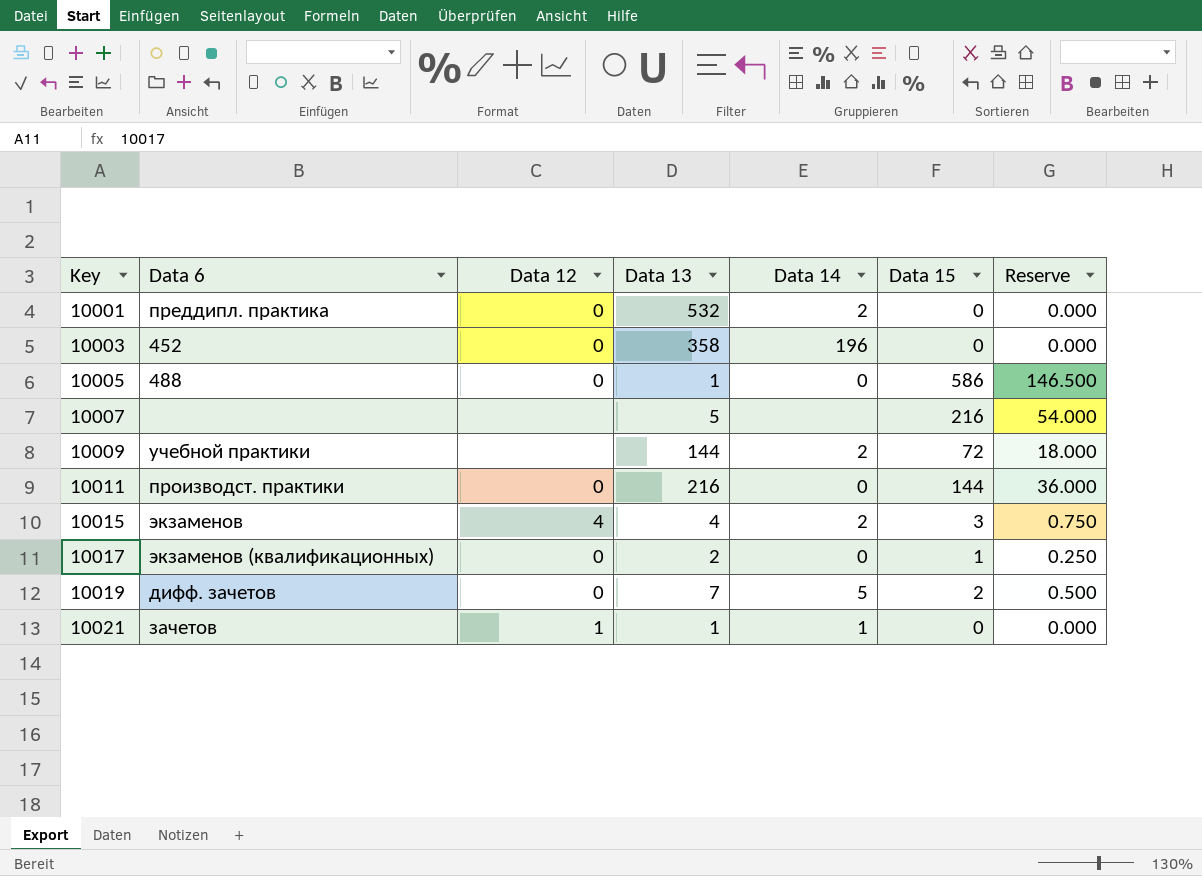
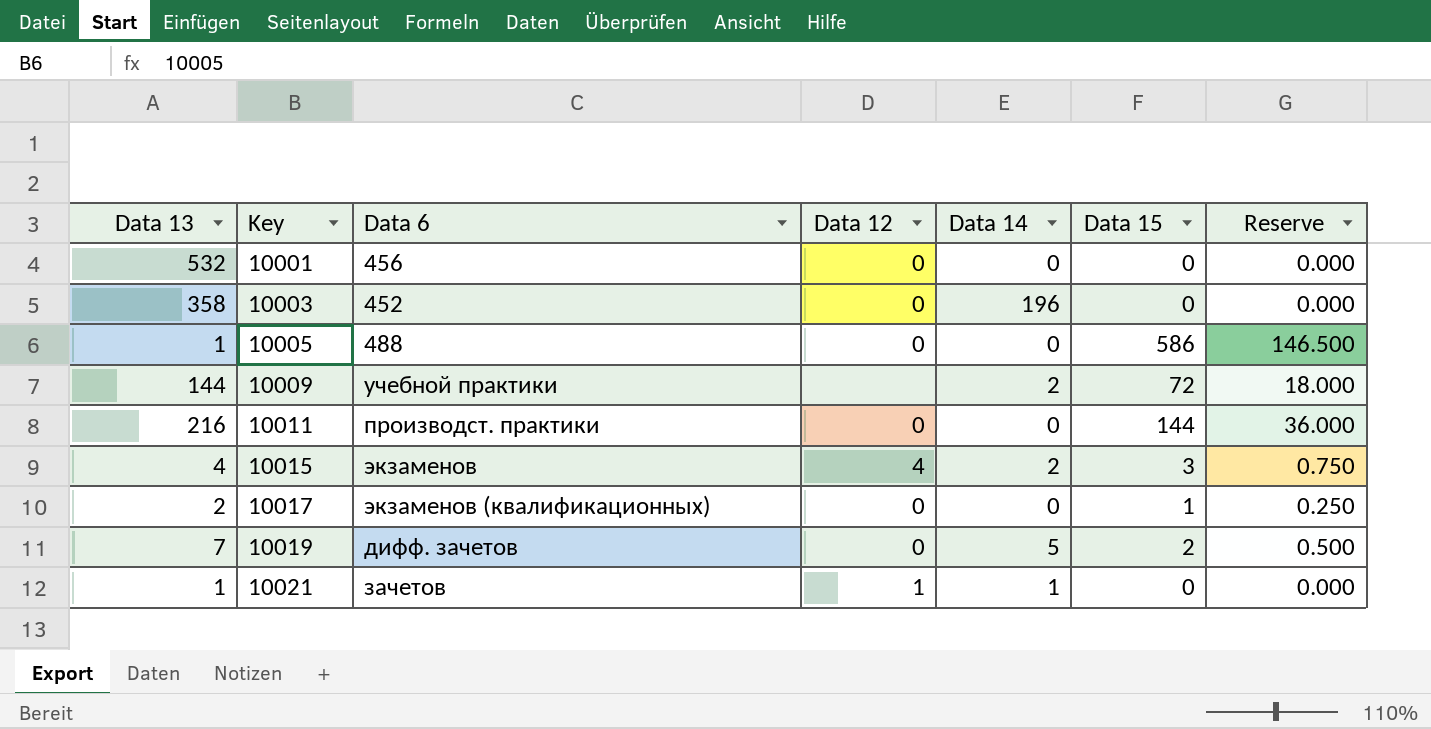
column Data 13 | position: 4 -> 1
row 10007: none | none | 5 | none | 216 | 54.000 -> none
10001 | Data 6: преддипл. практика -> 456
10001 | Data 14: 2 -> 0

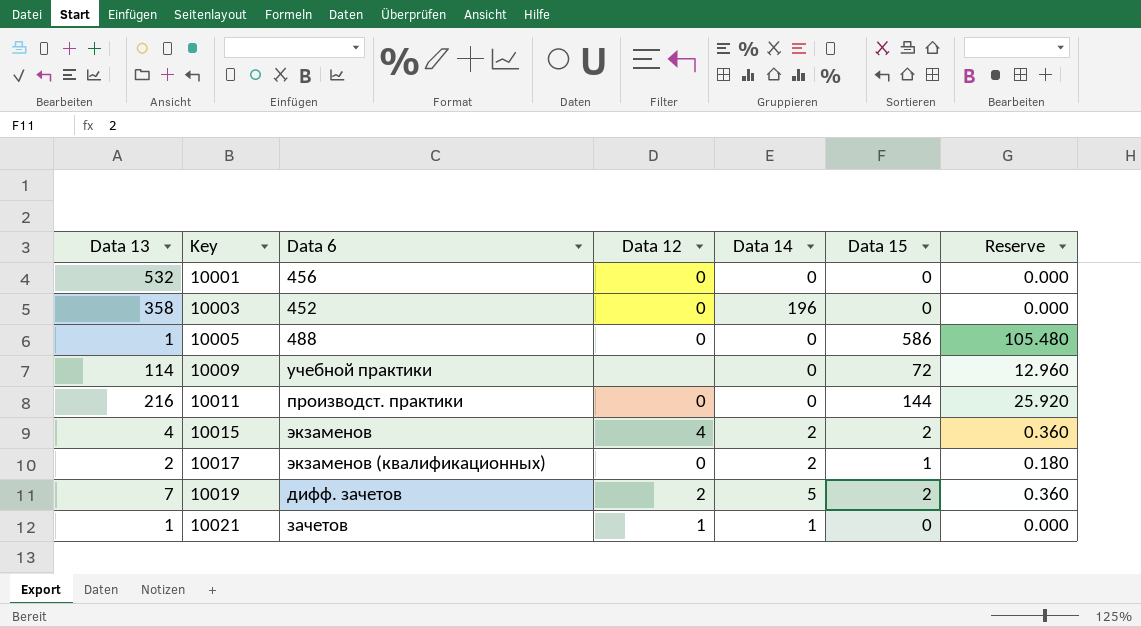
column Reserve | formula: [Data 15] * 0.25 -> [Data 15] * 0.18
10009 | Data 13: 144 -> 114
10009 | Data 14: 2 -> 0
10015 | Data 15: 3 -> 2
10017 | Data 14: 0 -> 2
10019 | Data 12: 0 -> 2

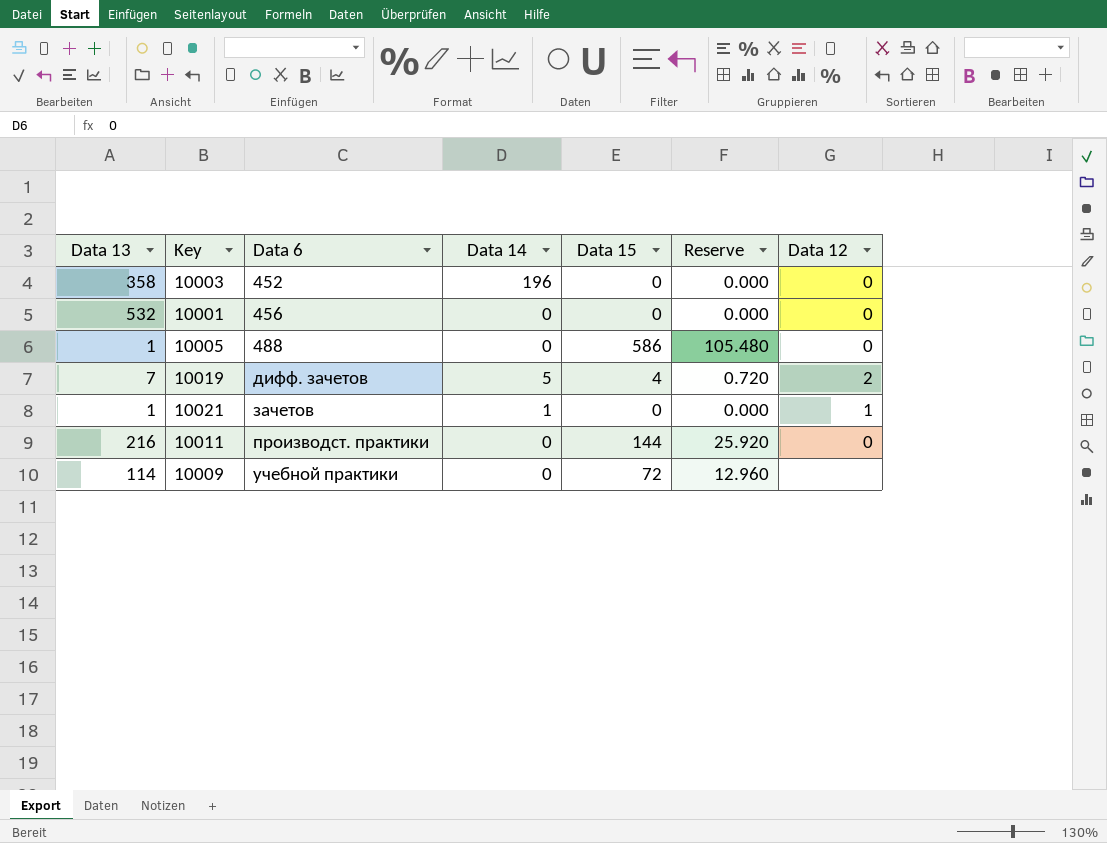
row order: Key ascending -> Data 6 ascending
column Data 12 | position: 4 -> 7
row 10015: 4 | экзаменов | 4 | 2 | 2 | 0.360 -> none
row 10017: 2 | экзаменов (квалификационных) | 0 | 2 | 1 | 0.180 -> none
10019 | Data 15: 2 -> 4
10019 | Reserve: 0.360 -> 0.720

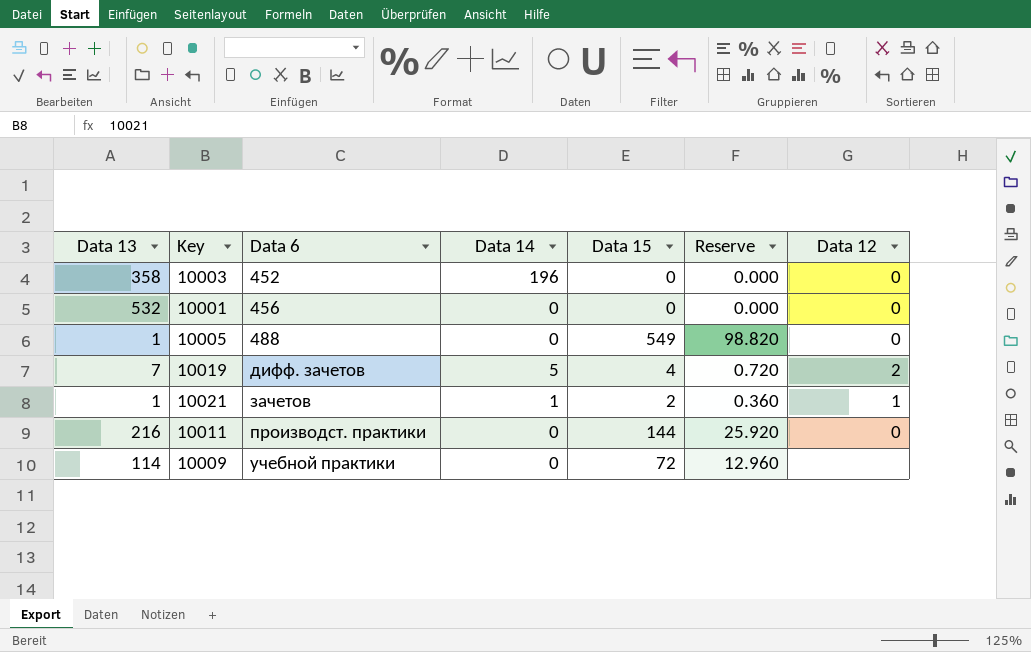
10005 | Data 15: 586 -> 549
10005 | Reserve: 105.480 -> 98.820
10021 | Data 15: 0 -> 2
10021 | Reserve: 0.000 -> 0.360

